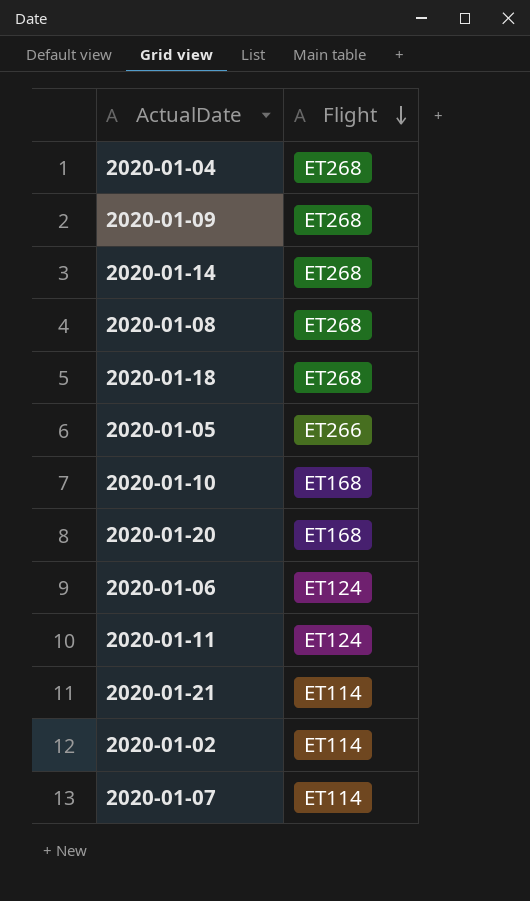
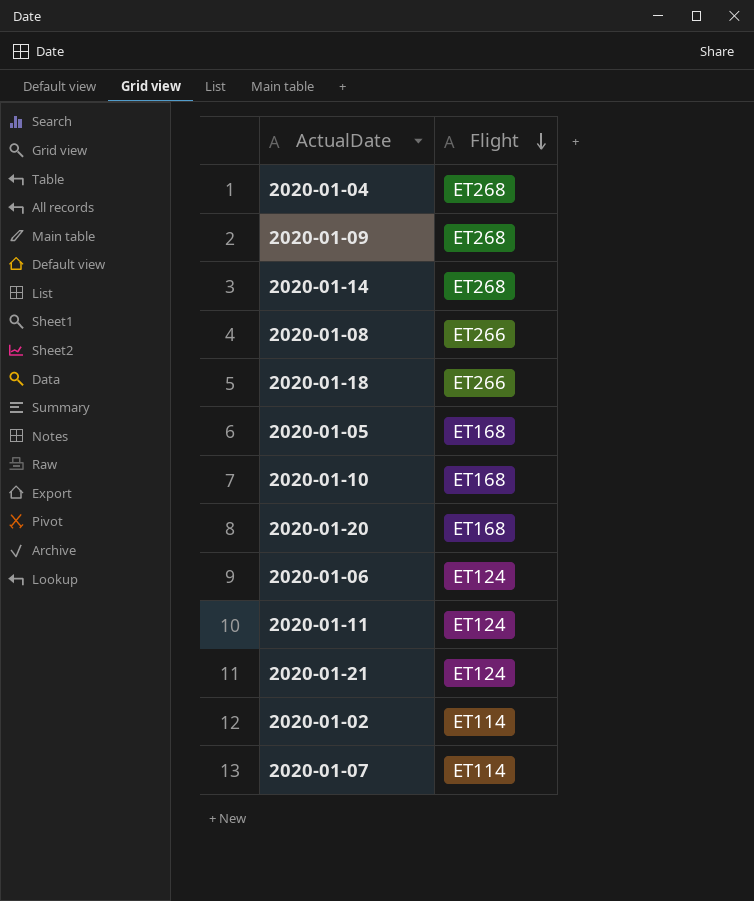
2020-01-08 | Flight: ET268 -> ET266
2020-01-18 | Flight: ET268 -> ET266
2020-01-05 | Flight: ET266 -> ET168
2020-01-21 | Flight: ET114 -> ET124

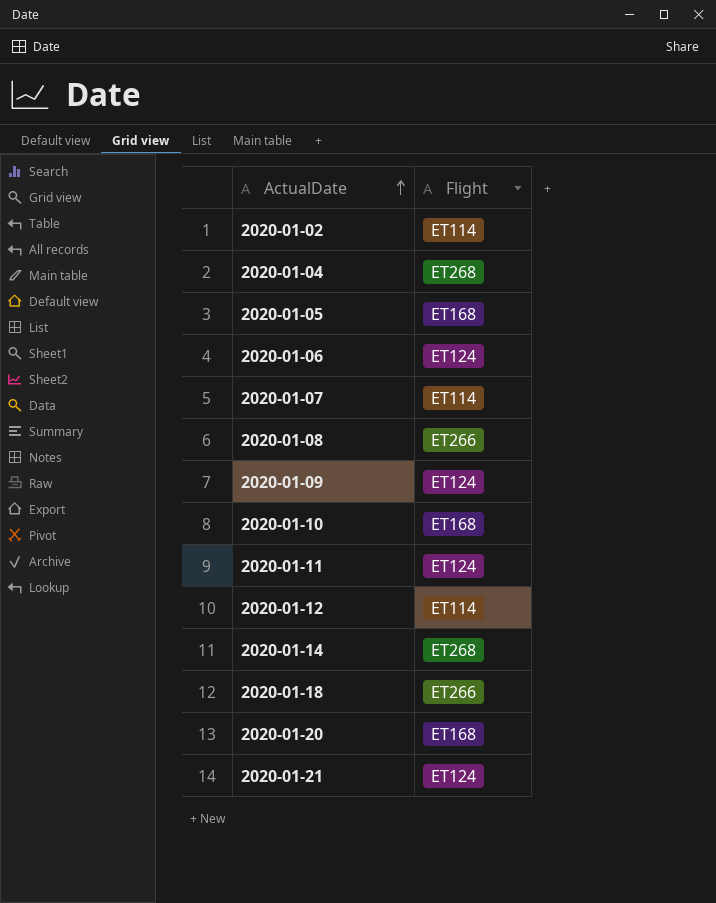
row order: Flight descending -> ActualDate ascending
2020-01-09 | Flight: ET268 -> ET124
row 2020-01-12: none -> ET114

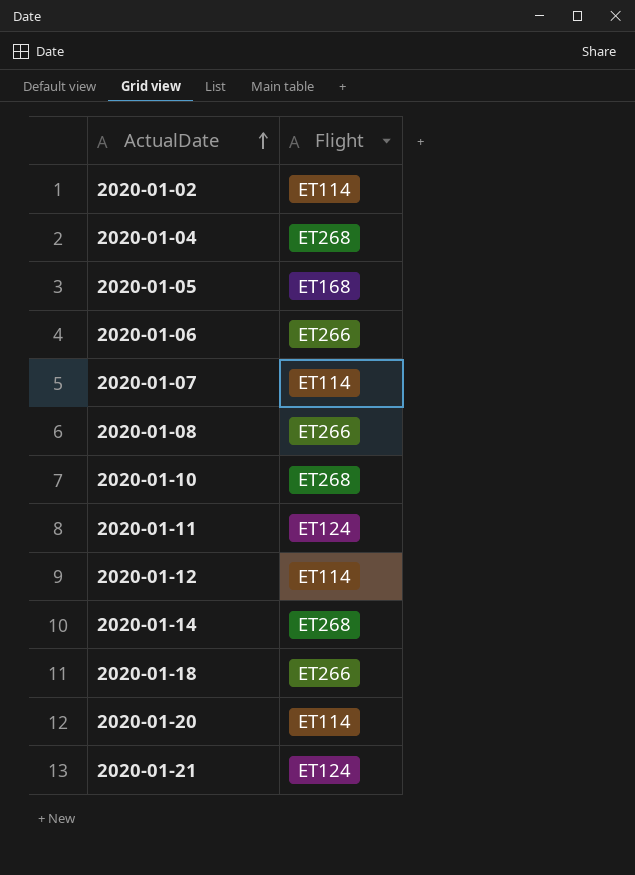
row 2020-01-09: ET124 -> none
2020-01-06 | Flight: ET124 -> ET266
2020-01-10 | Flight: ET168 -> ET268
2020-01-20 | Flight: ET168 -> ET114

